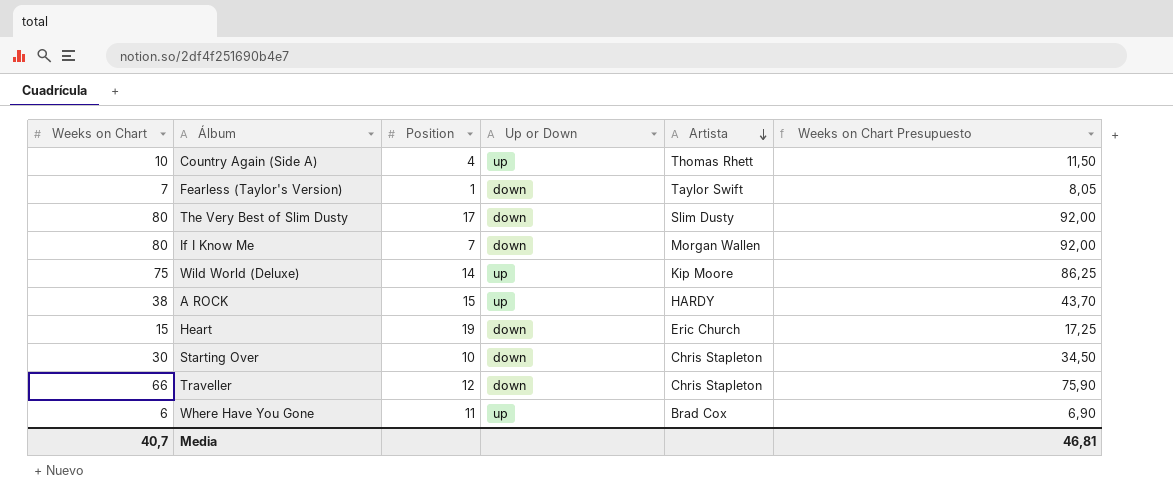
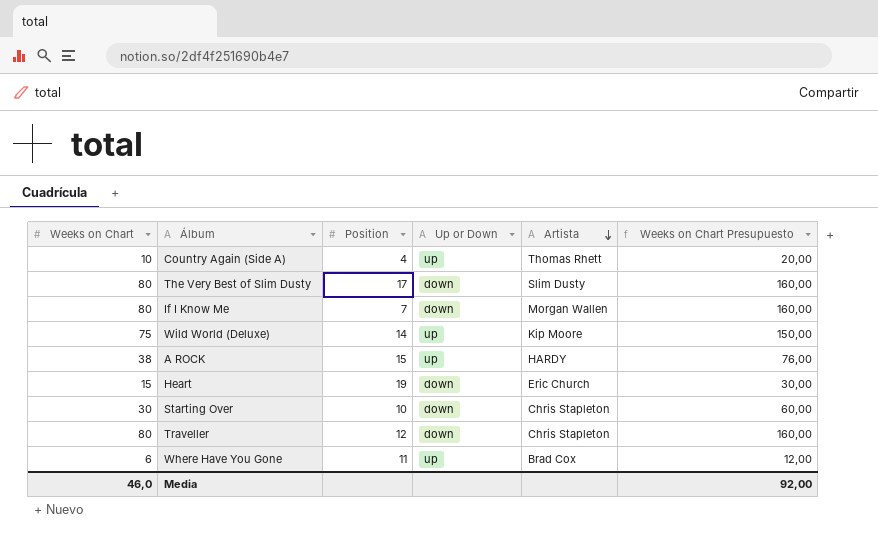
column Weeks on Chart Presupuesto | formula: [Weeks on Chart] * 1,15 -> [Weeks on Chart] * 2
row Fearless (Taylor's Version): 7 | 1 | down | Taylor Swift | 8,05 -> none
Traveller | Weeks on Chart: 66 -> 80
Media | Weeks on Chart: 40,7 -> 46,0
Media | Weeks on Chart Presupuesto: 46,81 -> 92,00

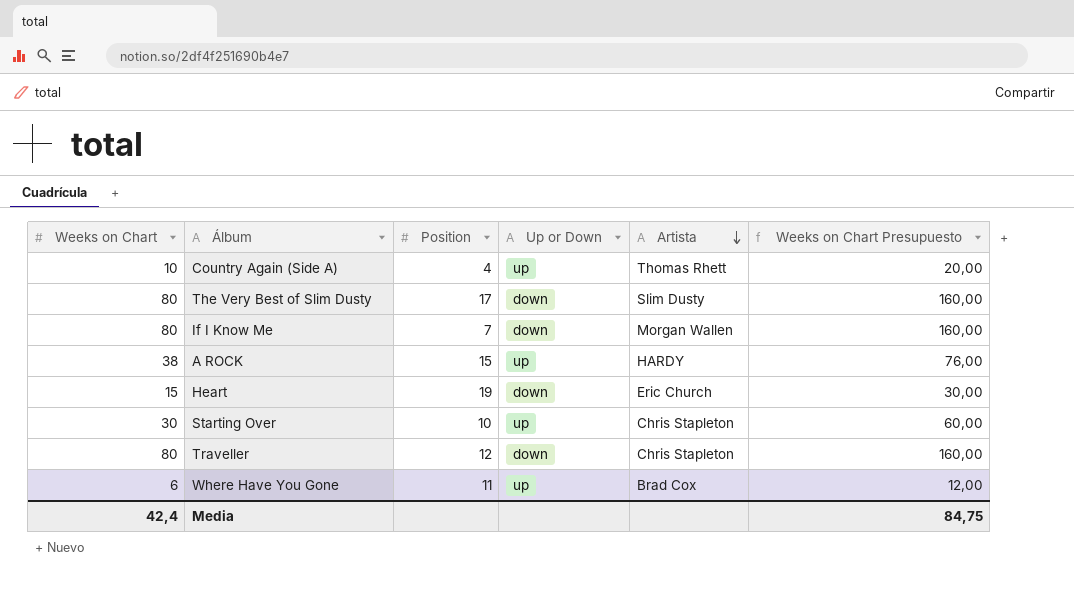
row Wild World (Deluxe): 75 | 14 | up | Kip Moore | 150,00 -> none
Starting Over | Up or Down: down -> up
Media | Weeks on Chart: 46,0 -> 42,4
Media | Weeks on Chart Presupuesto: 92,00 -> 84,75

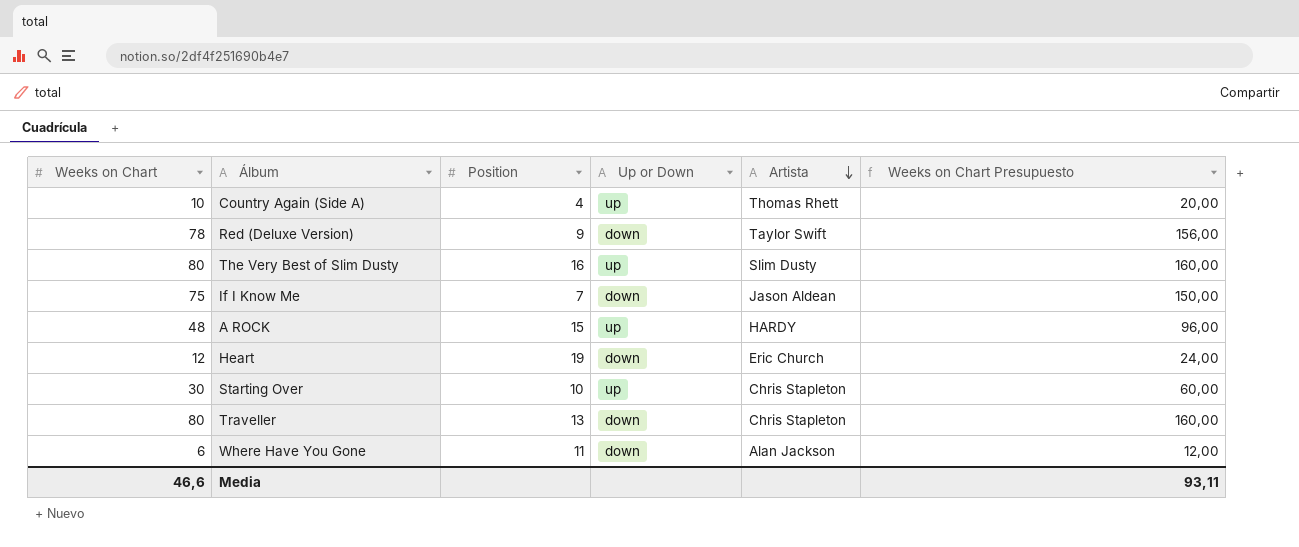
row Red (Deluxe Version): none -> 78 | 9 | down | Taylor Swift | 156,00
The Very Best of Slim Dusty | Position: 17 -> 16
The Very Best of Slim Dusty | Up or Down: down -> up
If I Know Me | Weeks on Chart: 80 -> 75
If I Know Me | Artista: Morgan Wallen -> Jason Aldean
If I Know Me | Weeks on Chart Presupuesto: 160,00 -> 150,00
A ROCK | Weeks on Chart: 38 -> 48
A ROCK | Weeks on Chart Presupuesto: 76,00 -> 96,00
Heart | Weeks on Chart: 15 -> 12
Heart | Weeks on Chart Presupuesto: 30,00 -> 24,00
Traveller | Position: 12 -> 13
Where Have You Gone | Up or Down: up -> down
Where Have You Gone | Artista: Brad Cox -> Alan Jackson
Media | Weeks on Chart: 42,4 -> 46,6
Media | Weeks on Chart Presupuesto: 84,75 -> 93,11

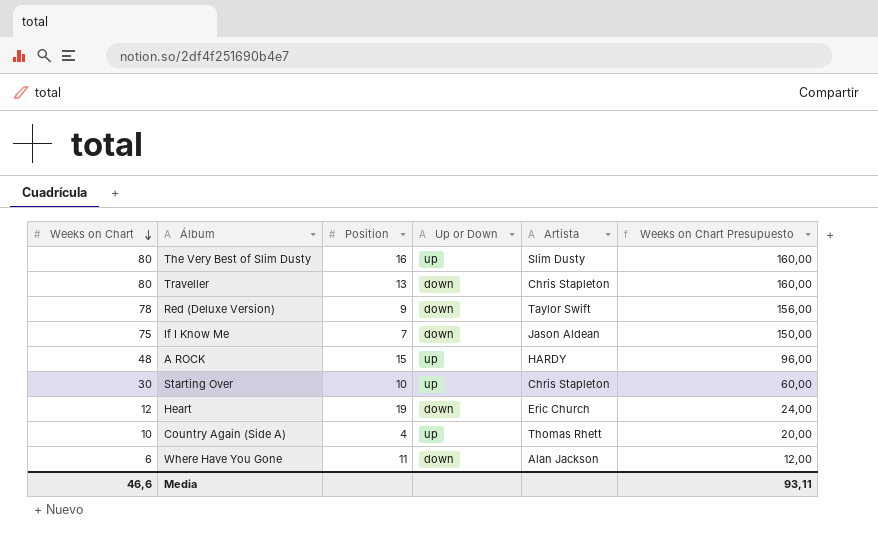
row order: Artista descending -> Weeks on Chart descending

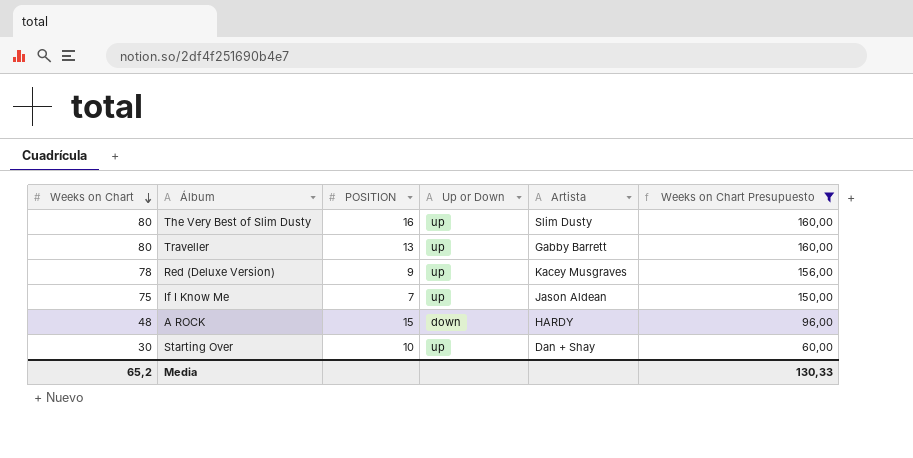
filter: none -> Weeks on Chart Presupuesto >= 60,00
column name: Position -> POSITION
Traveller | Up or Down: down -> up
Traveller | Artista: Chris Stapleton -> Gabby Barrett
Red (Deluxe Version) | Up or Down: down -> up
Red (Deluxe Version) | Artista: Taylor Swift -> Kacey Musgraves
If I Know Me | Up or Down: down -> up
A ROCK | Up or Down: up -> down
Starting Over | Artista: Chris Stapleton -> Dan + Shay
Media | Weeks on Chart: 46,6 -> 65,2
Media | Weeks on Chart Presupuesto: 93,11 -> 130,33

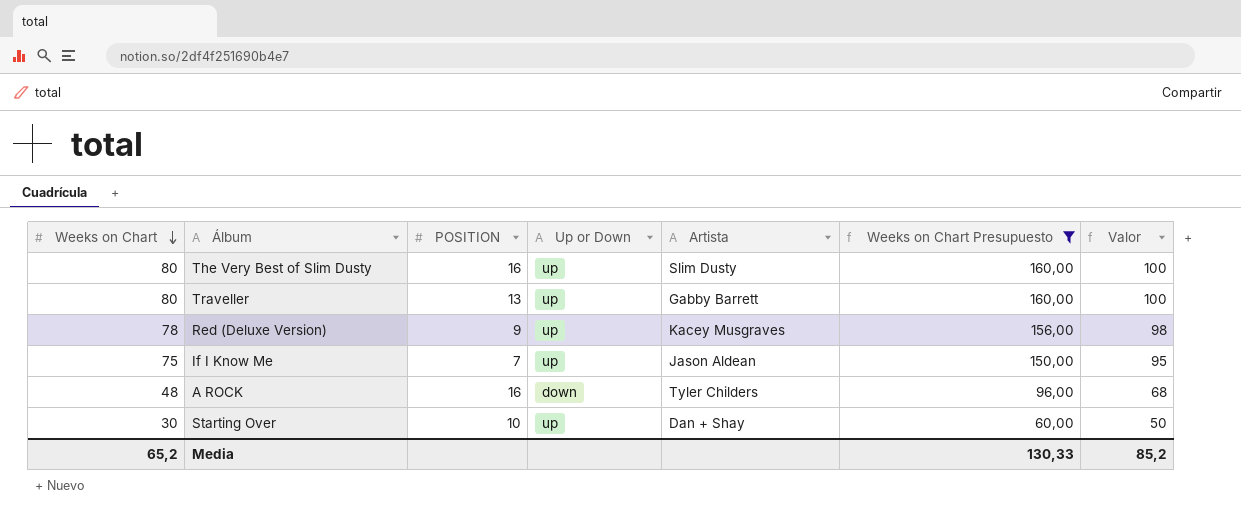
column Valor | formula: none -> [Weeks on Chart] + 20
A ROCK | POSITION: 15 -> 16
A ROCK | Artista: HARDY -> Tyler Childers

